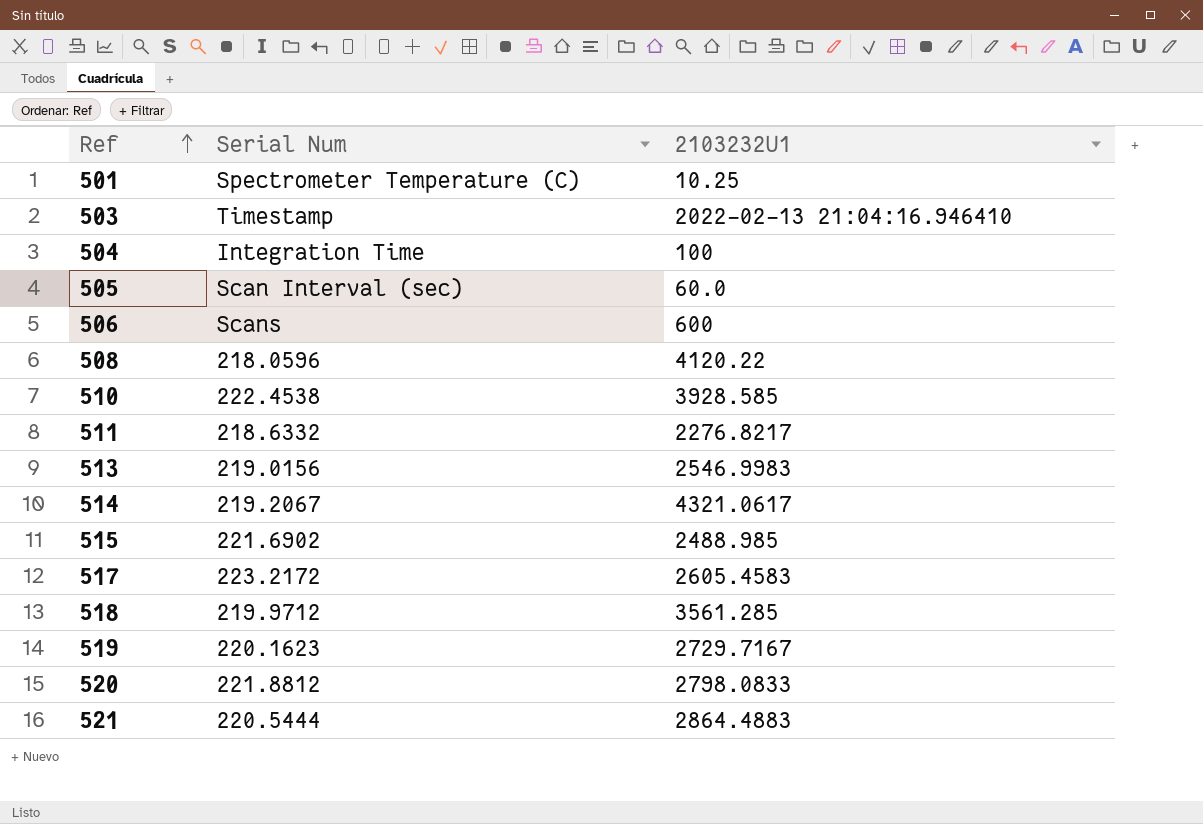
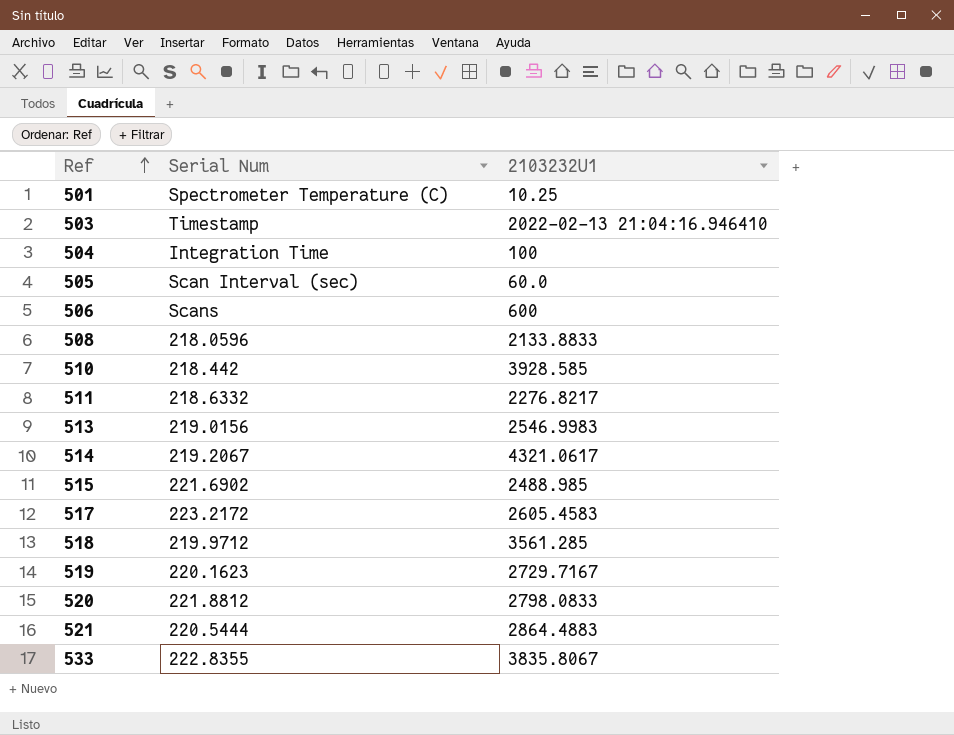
508 | 2103232U1: 4120.22 -> 2133.8833
510 | Serial Num: 222.4538 -> 218.442
row 533: none -> 222.8355 | 3835.8067

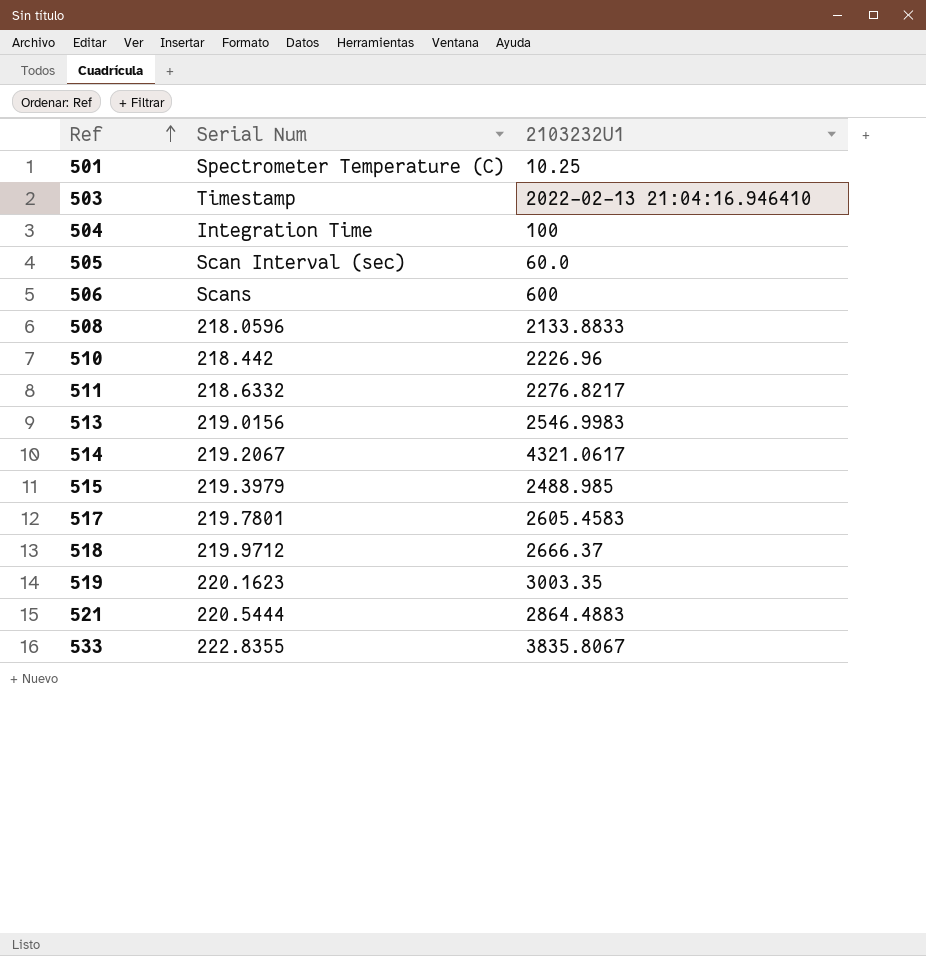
row 520: 221.8812 | 2798.0833 -> none
510 | 2103232U1: 3928.585 -> 2226.96
515 | Serial Num: 221.6902 -> 219.3979
517 | Serial Num: 223.2172 -> 219.7801
518 | 2103232U1: 3561.285 -> 2666.37
519 | 2103232U1: 2729.7167 -> 3003.35

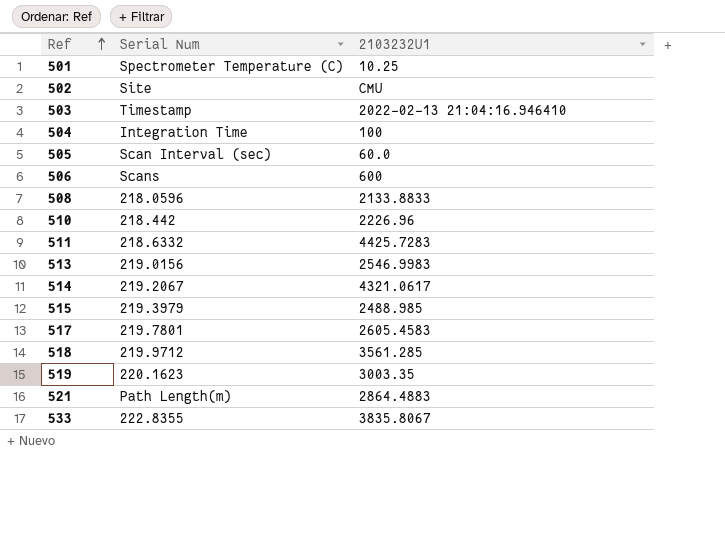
row 502: none -> Site | CMU
511 | 2103232U1: 2276.8217 -> 4425.7283
518 | 2103232U1: 2666.37 -> 3561.285
521 | Serial Num: 220.5444 -> Path Length(m)

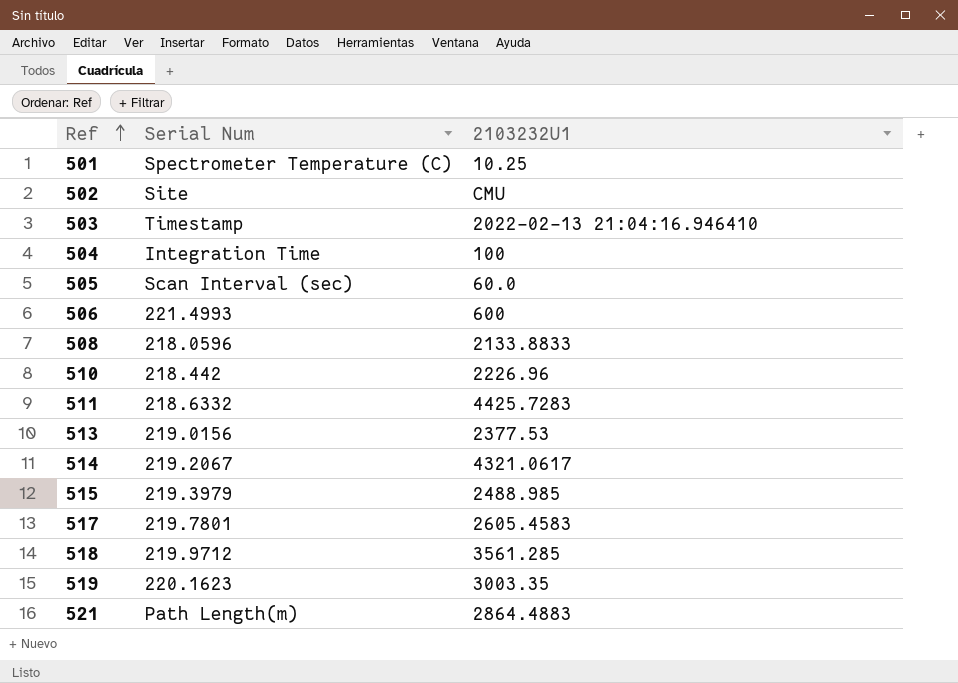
row 533: 222.8355 | 3835.8067 -> none
506 | Serial Num: Scans -> 221.4993
513 | 2103232U1: 2546.9983 -> 2377.53

